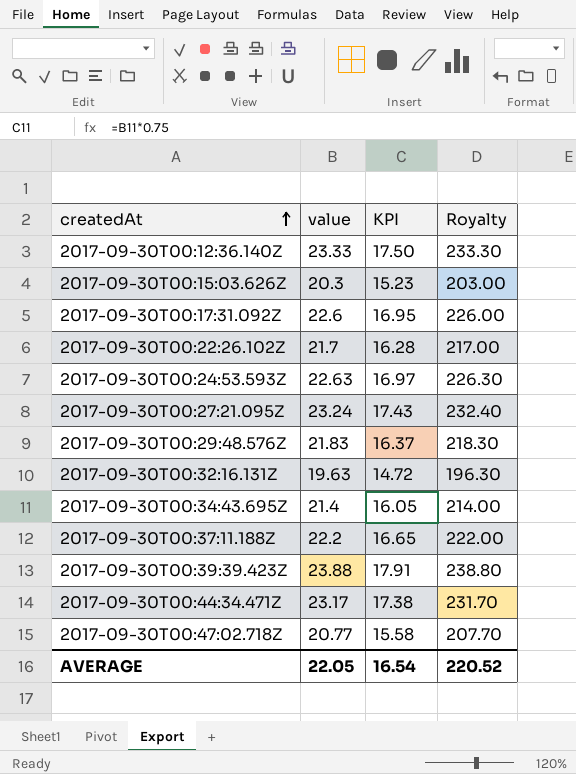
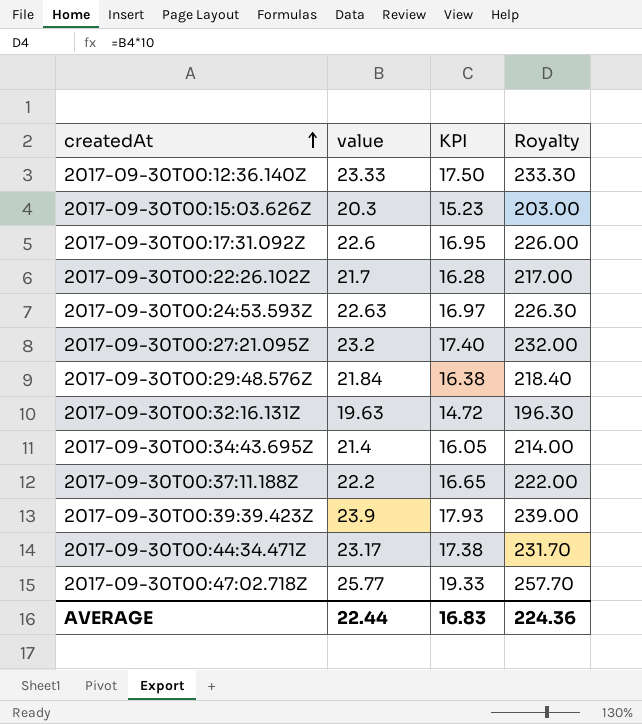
2017-09-30T00:27:21.095Z | value: 23.24 -> 23.2
2017-09-30T00:27:21.095Z | KPI: 17.43 -> 17.40
2017-09-30T00:27:21.095Z | Royalty: 232.40 -> 232.00
2017-09-30T00:29:48.576Z | value: 21.83 -> 21.84
2017-09-30T00:29:48.576Z | KPI: 16.37 -> 16.38
2017-09-30T00:29:48.576Z | Royalty: 218.30 -> 218.40
2017-09-30T00:39:39.423Z | value: 23.88 -> 23.9
2017-09-30T00:39:39.423Z | KPI: 17.91 -> 17.93
2017-09-30T00:39:39.423Z | Royalty: 238.80 -> 239.00
2017-09-30T00:47:02.718Z | value: 20.77 -> 25.77
2017-09-30T00:47:02.718Z | KPI: 15.58 -> 19.33
2017-09-30T00:47:02.718Z | Royalty: 207.70 -> 257.70
AVERAGE | value: 22.05 -> 22.44
AVERAGE | KPI: 16.54 -> 16.83
AVERAGE | Royalty: 220.52 -> 224.36

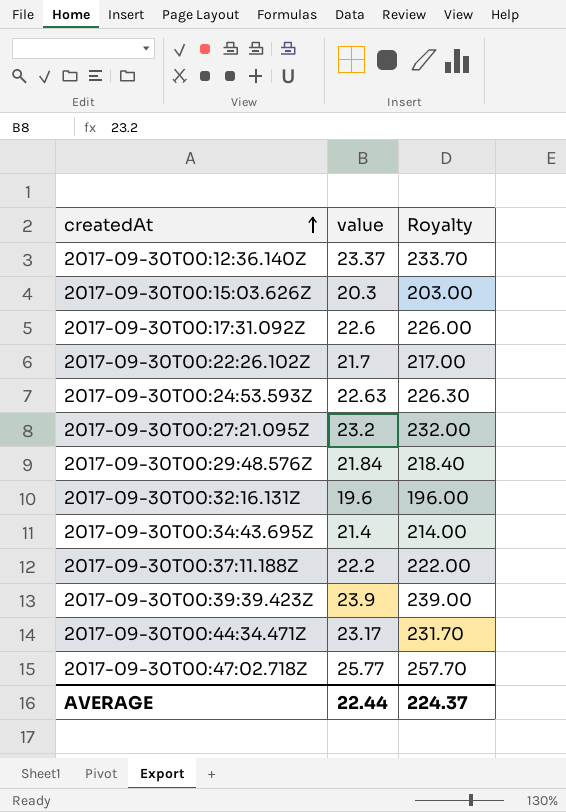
column KPI | formula: [value] * 0.75 -> none
2017-09-30T00:12:36.140Z | value: 23.33 -> 23.37
2017-09-30T00:12:36.140Z | Royalty: 233.30 -> 233.70
2017-09-30T00:32:16.131Z | value: 19.63 -> 19.6
2017-09-30T00:32:16.131Z | Royalty: 196.30 -> 196.00
AVERAGE | Royalty: 224.36 -> 224.37

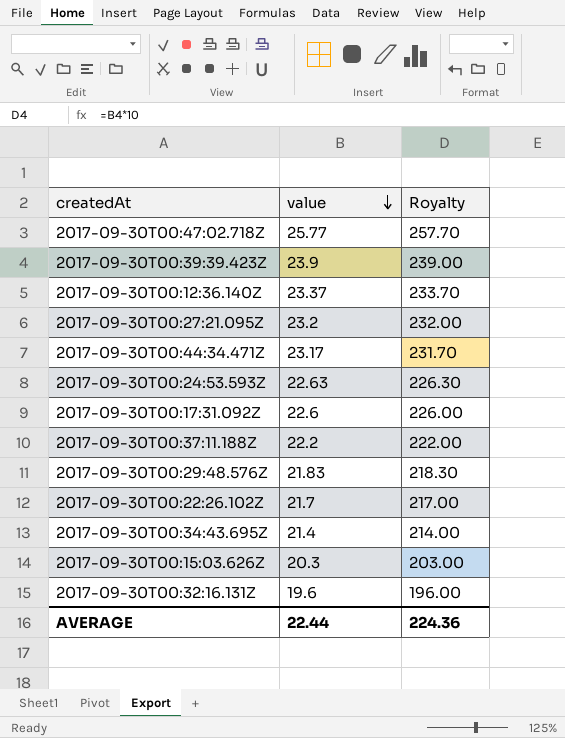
row order: createdAt ascending -> value descending
2017-09-30T00:29:48.576Z | value: 21.84 -> 21.83
2017-09-30T00:29:48.576Z | Royalty: 218.40 -> 218.30
AVERAGE | Royalty: 224.37 -> 224.36

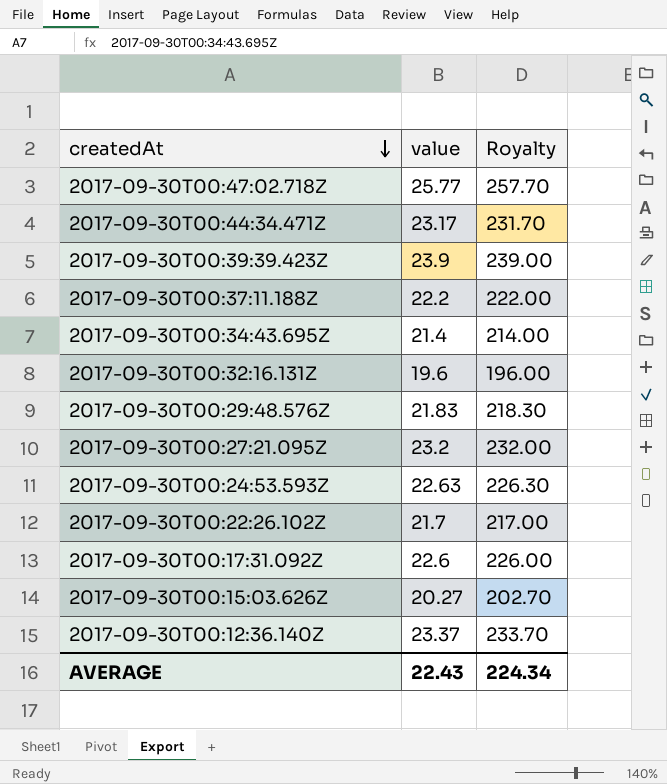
row order: value descending -> createdAt descending
2017-09-30T00:15:03.626Z | value: 20.3 -> 20.27
2017-09-30T00:15:03.626Z | Royalty: 203.00 -> 202.70
AVERAGE | value: 22.44 -> 22.43
AVERAGE | Royalty: 224.36 -> 224.34

